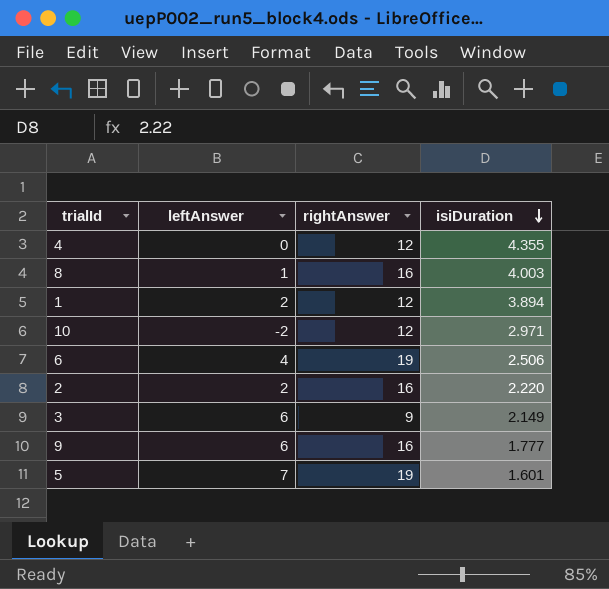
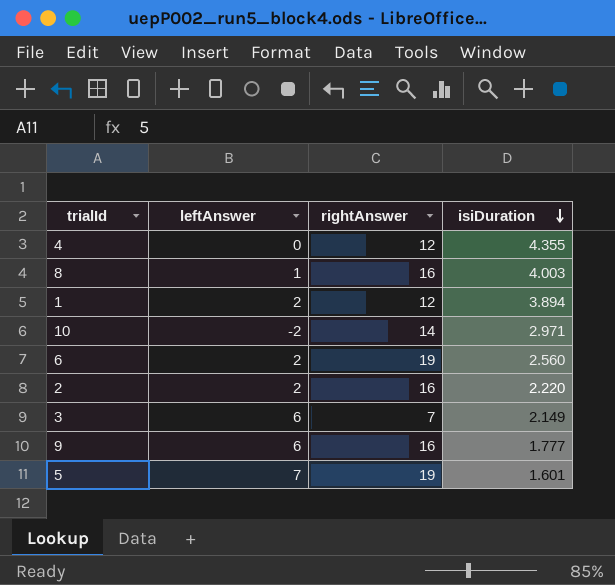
10 | rightAnswer: 12 -> 14
6 | leftAnswer: 4 -> 2
6 | isiDuration: 2.506 -> 2.560
3 | rightAnswer: 9 -> 7

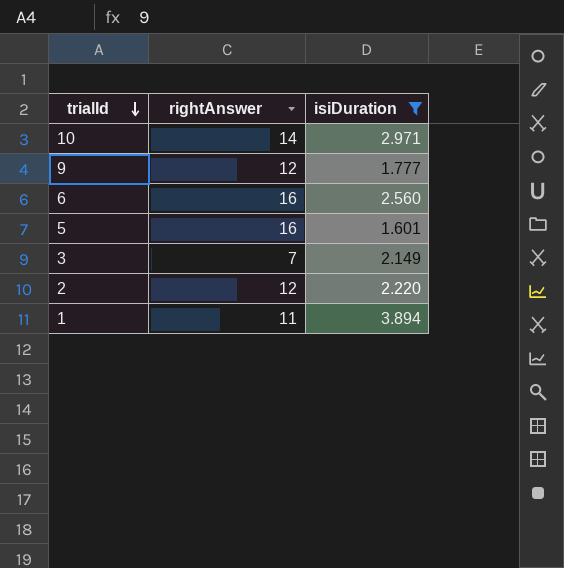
filter: none -> isiDuration <= 3.894
row order: isiDuration descending -> trialId descending
column leftAnswer | position: 2 -> none
9 | rightAnswer: 16 -> 12
6 | rightAnswer: 19 -> 16
5 | rightAnswer: 19 -> 16
2 | rightAnswer: 16 -> 12
1 | rightAnswer: 12 -> 11

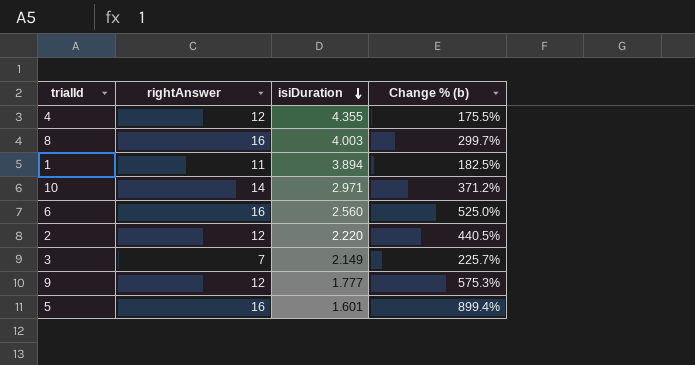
filter: isiDuration <= 3.894 -> none
row order: trialId descending -> isiDuration descending
column Change % (b) | formula: none -> ([rightAnswer] - [isiDuration]) / [isiDuration]

